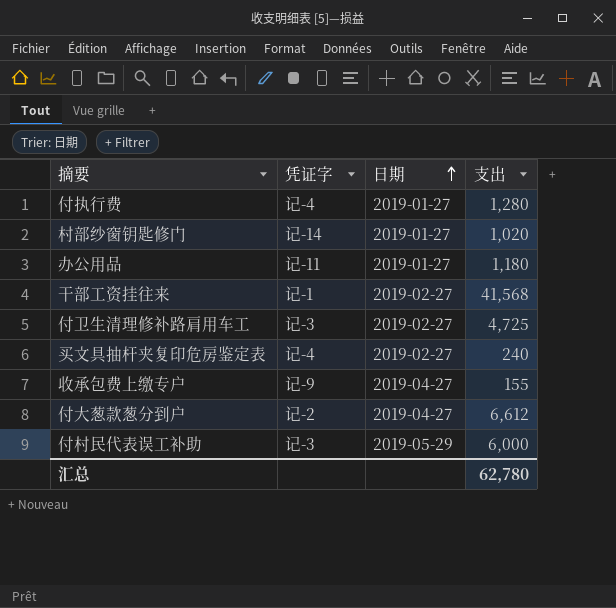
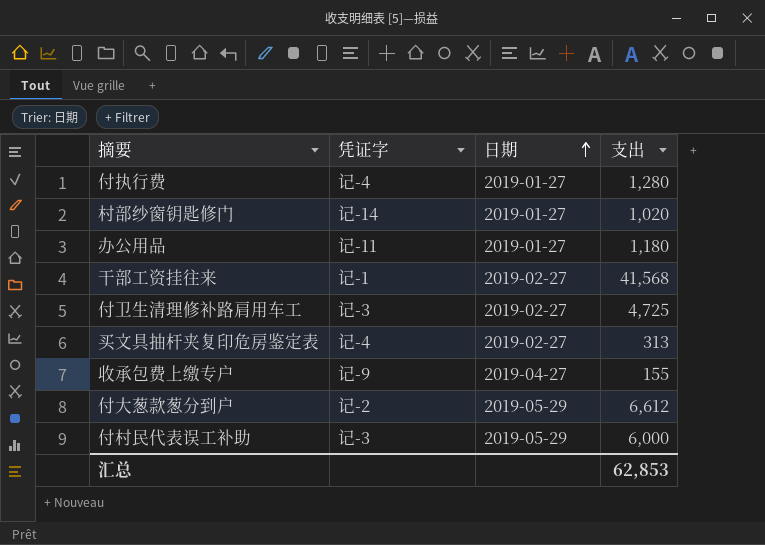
买文具抽杆夹复印危房鉴定表 | 支出: 240 -> 313
付大葱款葱分到户 | 日期: 2019-04-27 -> 2019-05-29
汇总 | 支出: 62,780 -> 62,853

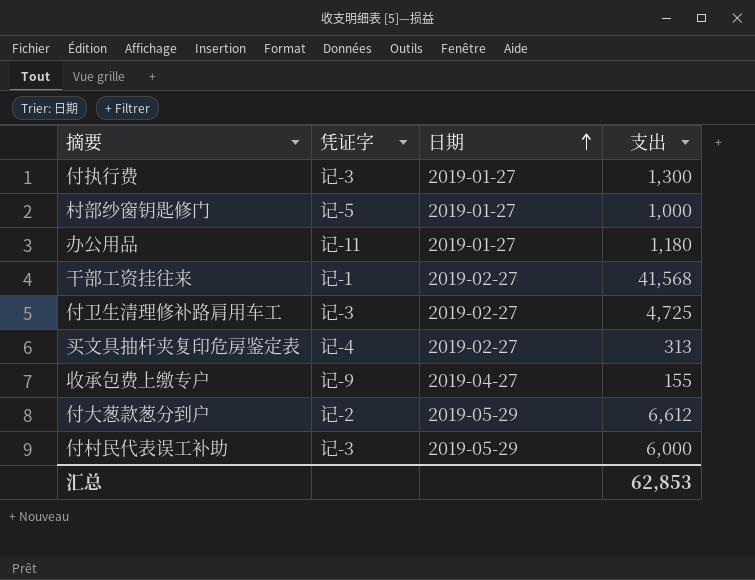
付执行费 | 凭证字: 记-4 -> 记-3
付执行费 | 支出: 1,280 -> 1,300
村部纱窗钥匙修门 | 凭证字: 记-14 -> 记-5
村部纱窗钥匙修门 | 支出: 1,020 -> 1,000

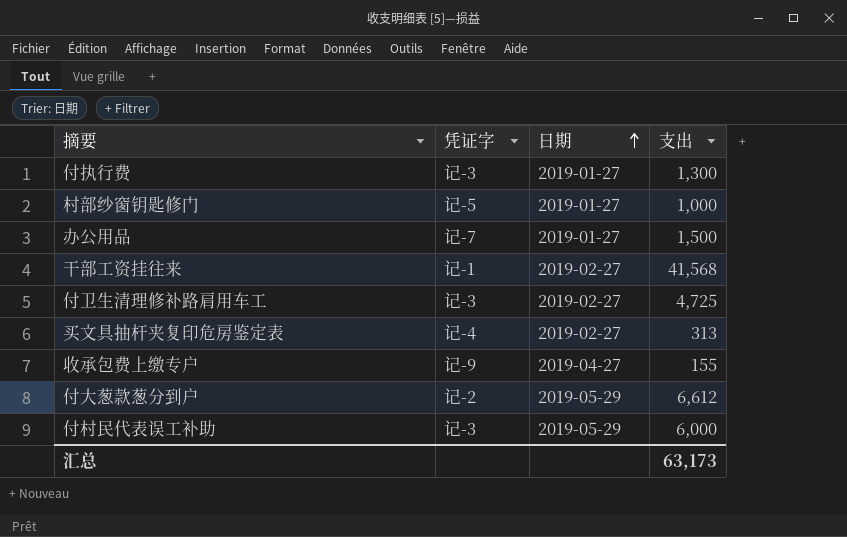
办公用品 | 凭证字: 记-11 -> 记-7
办公用品 | 支出: 1,180 -> 1,500
汇总 | 支出: 62,853 -> 63,173

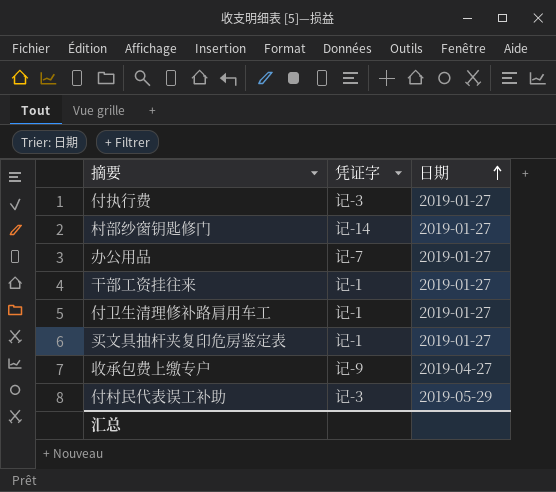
column 支出 | position: 4 -> none
row 付大葱款葱分到户: 记-2 | 2019-05-29 | 6,612 -> none
村部纱窗钥匙修门 | 凭证字: 记-5 -> 记-14
干部工资挂往来 | 日期: 2019-02-27 -> 2019-01-27
付卫生清理修补路肩用车工 | 凭证字: 记-3 -> 记-1
付卫生清理修补路肩用车工 | 日期: 2019-02-27 -> 2019-01-27
买文具抽杆夹复印危房鉴定表 | 凭证字: 记-4 -> 记-1
买文具抽杆夹复印危房鉴定表 | 日期: 2019-02-27 -> 2019-01-27

